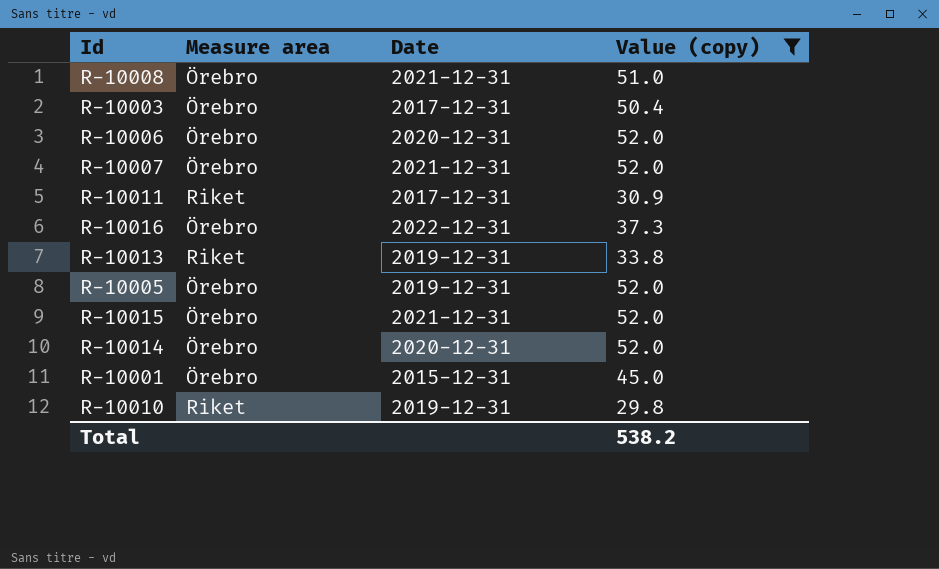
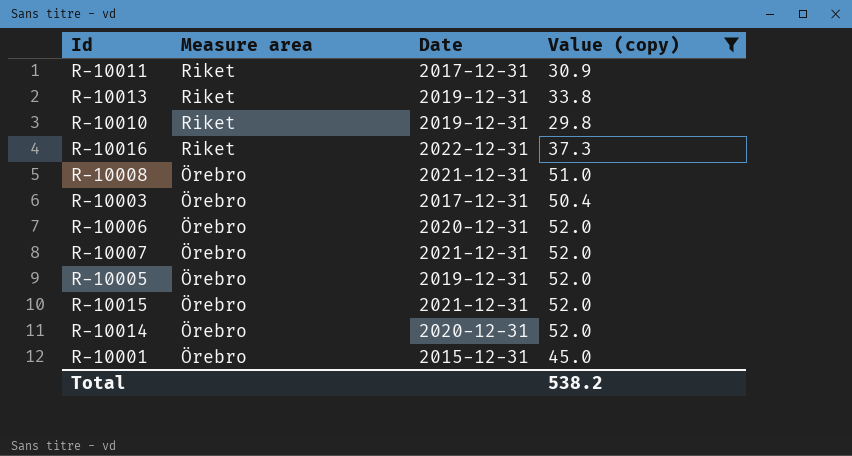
row order: none -> Measure area descending
R-10016 | Measure area: Örebro -> Riket

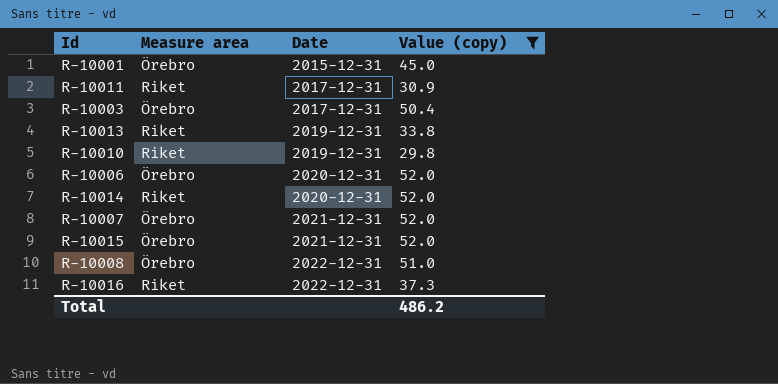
row order: Measure area descending -> Date ascending
row R-10005: Örebro | 2019-12-31 | 52.0 -> none
R-10014 | Measure area: Örebro -> Riket
R-10008 | Date: 2021-12-31 -> 2022-12-31
Total | Value (copy): 538.2 -> 486.2

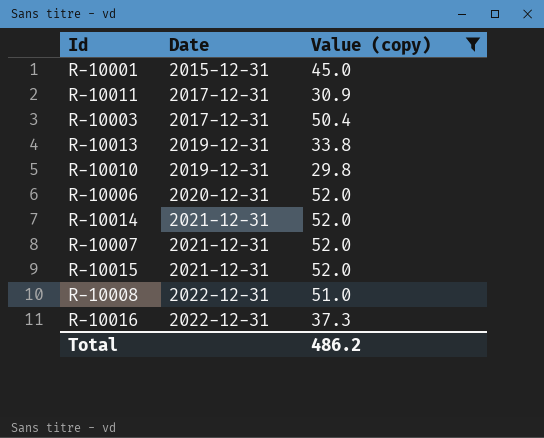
column Measure area | position: 2 -> none
R-10014 | Date: 2020-12-31 -> 2021-12-31

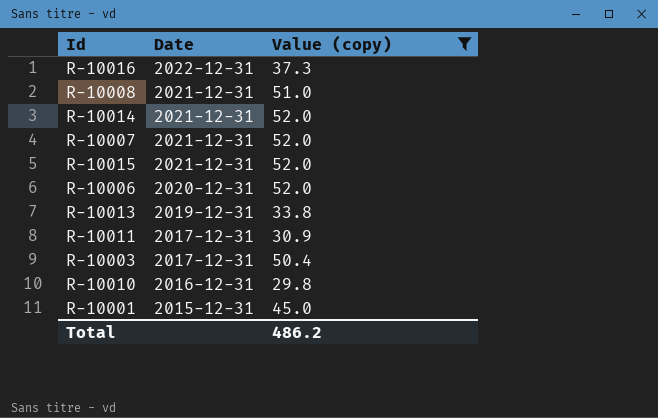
row order: Date ascending -> Date descending
R-10008 | Date: 2022-12-31 -> 2021-12-31
R-10010 | Date: 2019-12-31 -> 2016-12-31

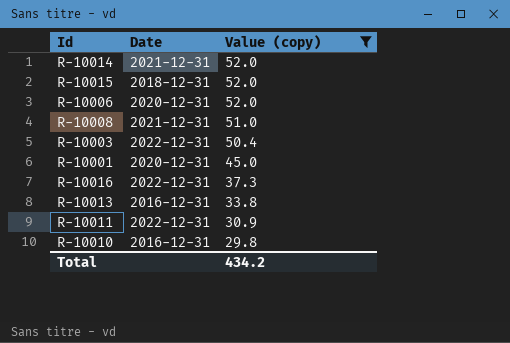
row order: Date descending -> Value (copy) descending
row R-10007: 2021-12-31 | 52.0 -> none
R-10015 | Date: 2021-12-31 -> 2018-12-31
R-10003 | Date: 2017-12-31 -> 2022-12-31
R-10001 | Date: 2015-12-31 -> 2020-12-31
R-10013 | Date: 2019-12-31 -> 2016-12-31
R-10011 | Date: 2017-12-31 -> 2022-12-31
Total | Value (copy): 486.2 -> 434.2

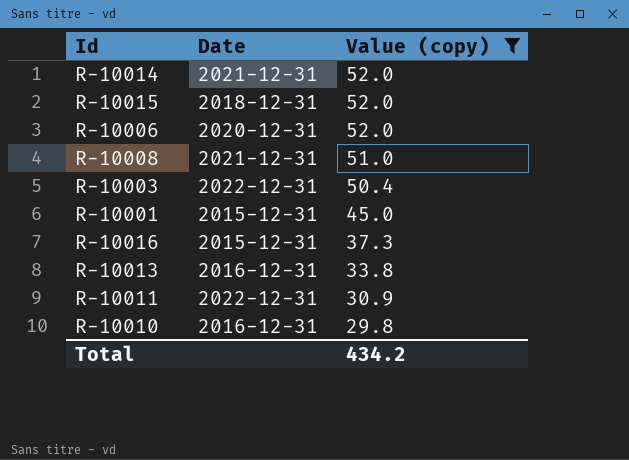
R-10001 | Date: 2020-12-31 -> 2015-12-31
R-10016 | Date: 2022-12-31 -> 2015-12-31

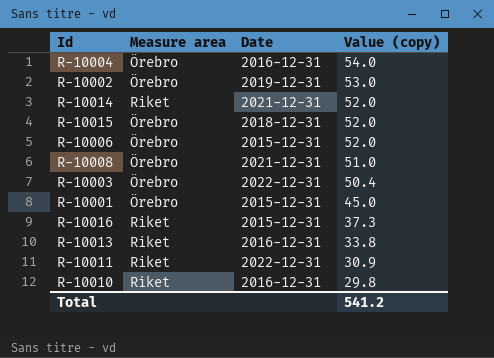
filter: Value (copy) <= 52.0 -> none
column Measure area | position: none -> 2
R-10006 | Date: 2020-12-31 -> 2015-12-31
Total | Value (copy): 434.2 -> 541.2

